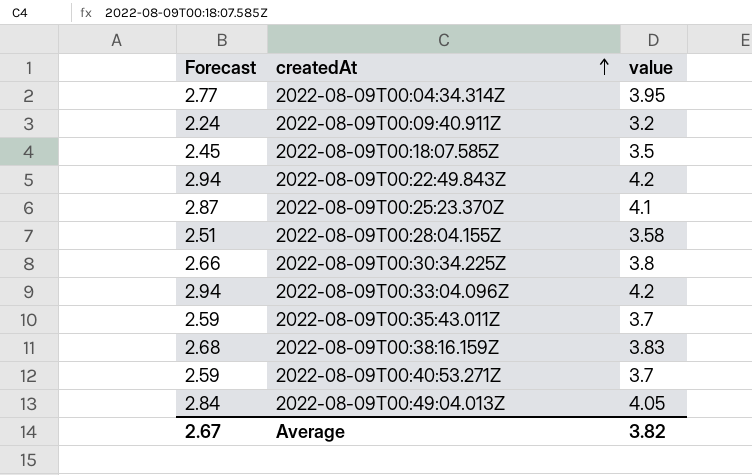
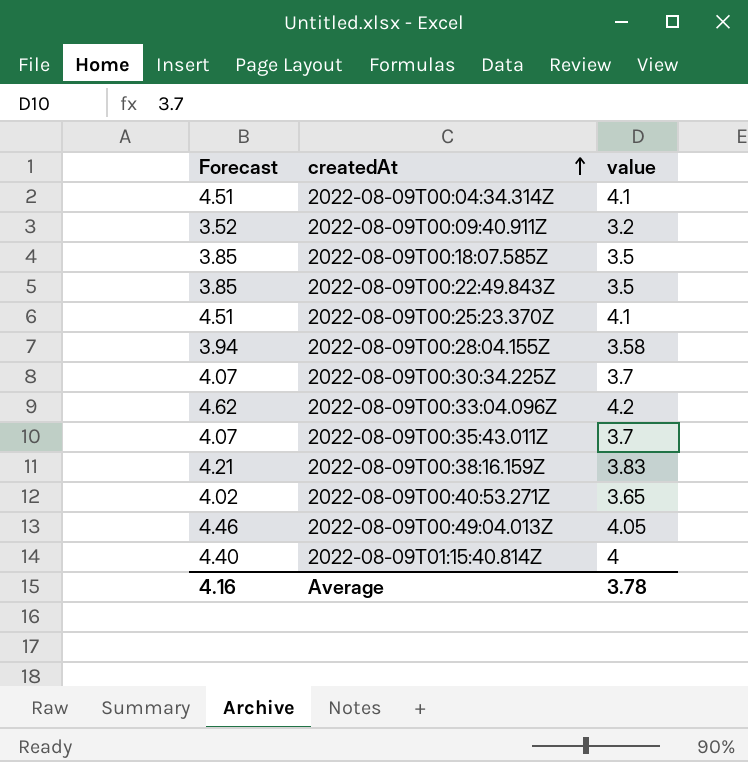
column Forecast | formula: [value] * 0.7 -> [value] * 1.1
2022-08-09T00:04:34.314Z | value: 3.95 -> 4.1
2022-08-09T00:22:49.843Z | value: 4.2 -> 3.5
2022-08-09T00:30:34.225Z | value: 3.8 -> 3.7
2022-08-09T00:40:53.271Z | value: 3.7 -> 3.65
row 2022-08-09T01:15:40.814Z: none -> 4.40 | 4
Average | Forecast: 2.67 -> 4.16
Average | value: 3.82 -> 3.78

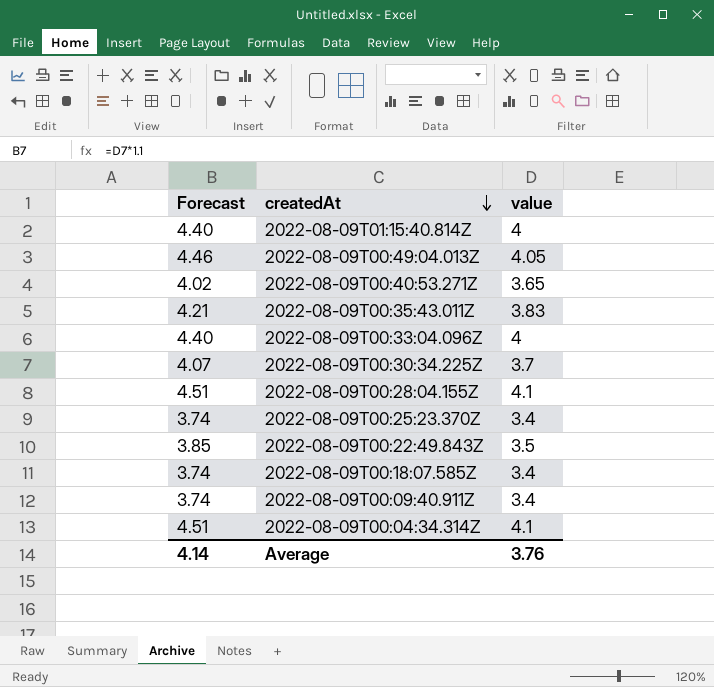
row order: createdAt ascending -> createdAt descending
row 2022-08-09T00:38:16.159Z: 4.21 | 3.83 -> none
2022-08-09T00:35:43.011Z | Forecast: 4.07 -> 4.21
2022-08-09T00:35:43.011Z | value: 3.7 -> 3.83
2022-08-09T00:33:04.096Z | Forecast: 4.62 -> 4.40
2022-08-09T00:33:04.096Z | value: 4.2 -> 4
2022-08-09T00:28:04.155Z | Forecast: 3.94 -> 4.51
2022-08-09T00:28:04.155Z | value: 3.58 -> 4.1
2022-08-09T00:25:23.370Z | Forecast: 4.51 -> 3.74
2022-08-09T00:25:23.370Z | value: 4.1 -> 3.4
2022-08-09T00:18:07.585Z | Forecast: 3.85 -> 3.74
2022-08-09T00:18:07.585Z | value: 3.5 -> 3.4
2022-08-09T00:09:40.911Z | Forecast: 3.52 -> 3.74
2022-08-09T00:09:40.911Z | value: 3.2 -> 3.4
Average | Forecast: 4.16 -> 4.14
Average | value: 3.78 -> 3.76

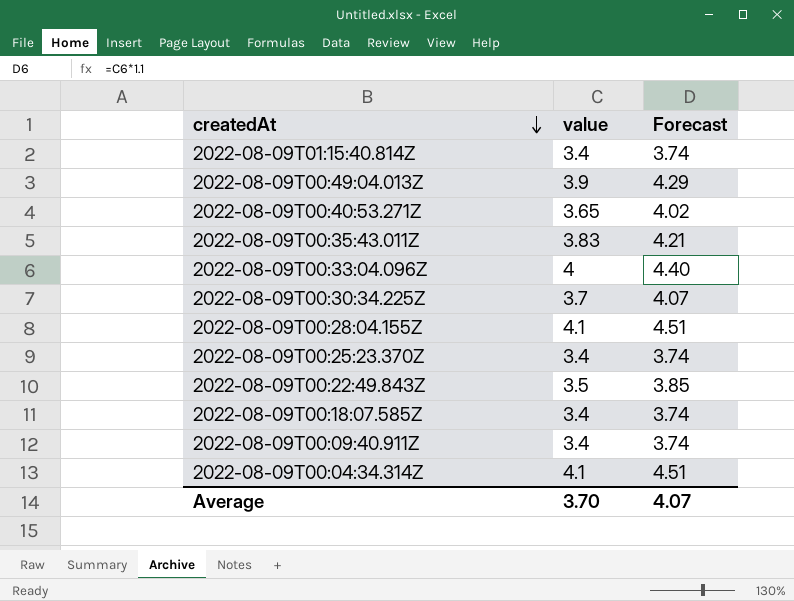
column Forecast | position: 1 -> 3
2022-08-09T01:15:40.814Z | value: 4 -> 3.4
2022-08-09T01:15:40.814Z | Forecast: 4.40 -> 3.74
2022-08-09T00:49:04.013Z | value: 4.05 -> 3.9
2022-08-09T00:49:04.013Z | Forecast: 4.46 -> 4.29
Average | value: 3.76 -> 3.70
Average | Forecast: 4.14 -> 4.07

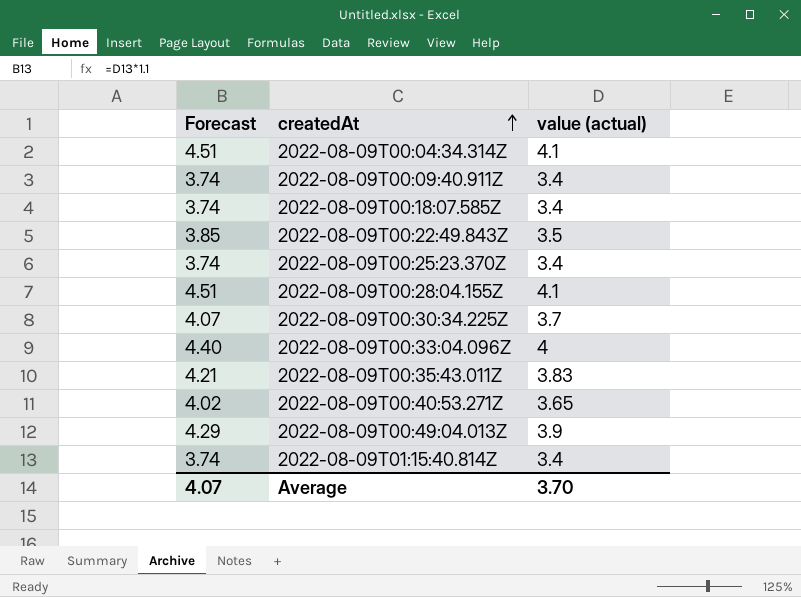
row order: createdAt descending -> createdAt ascending
column Forecast | position: 3 -> 1
column name: value -> value (actual)

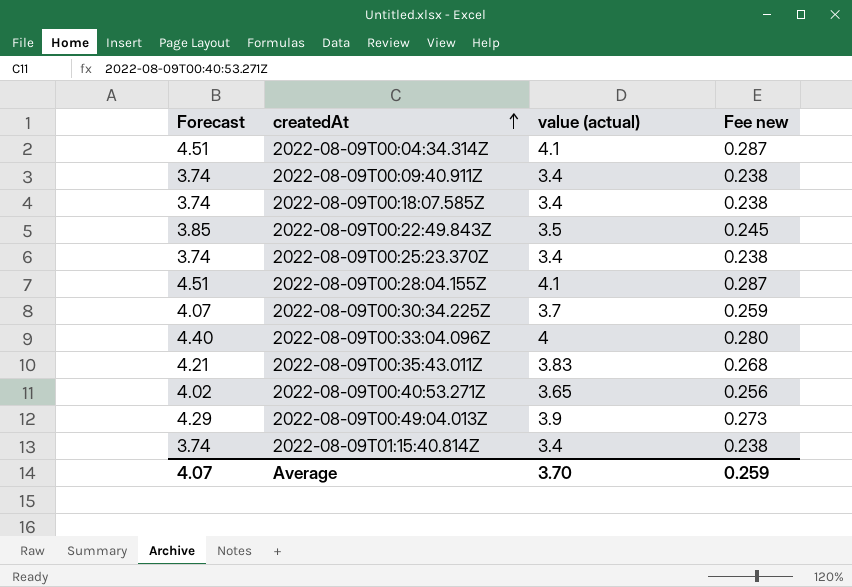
column Fee new | formula: none -> [value (actual)] * 0.07

